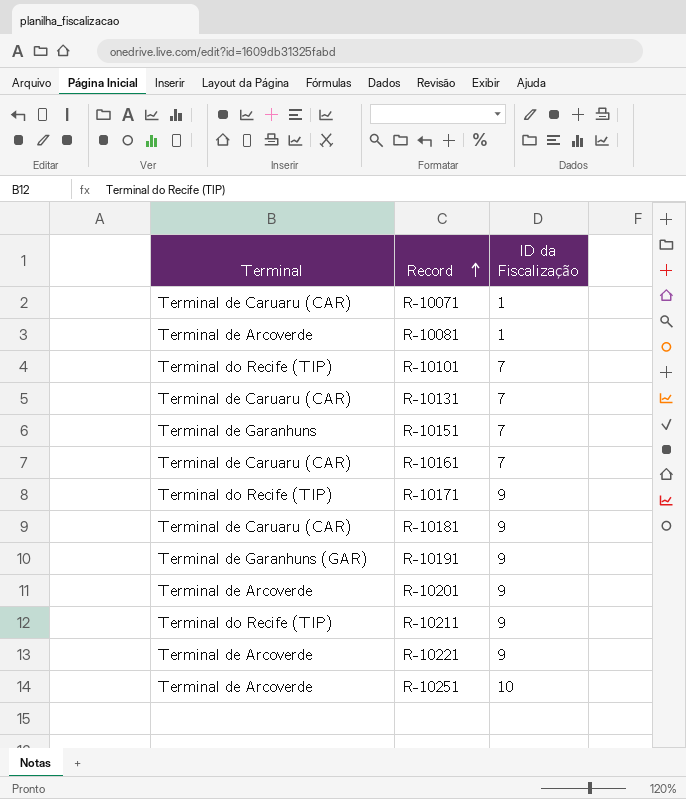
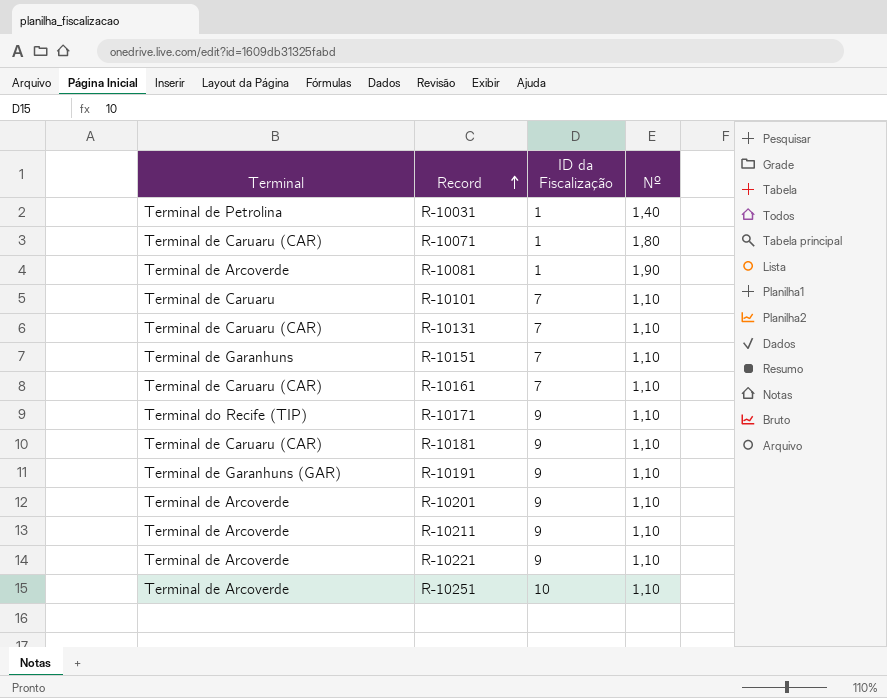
column Nº | position: none -> 4
row R-10031: none -> Terminal de Petrolina | 1 | 1,40
R-10101 | Terminal: Terminal do Recife (TIP) -> Terminal de Caruaru
R-10211 | Terminal: Terminal do Recife (TIP) -> Terminal de Arcoverde

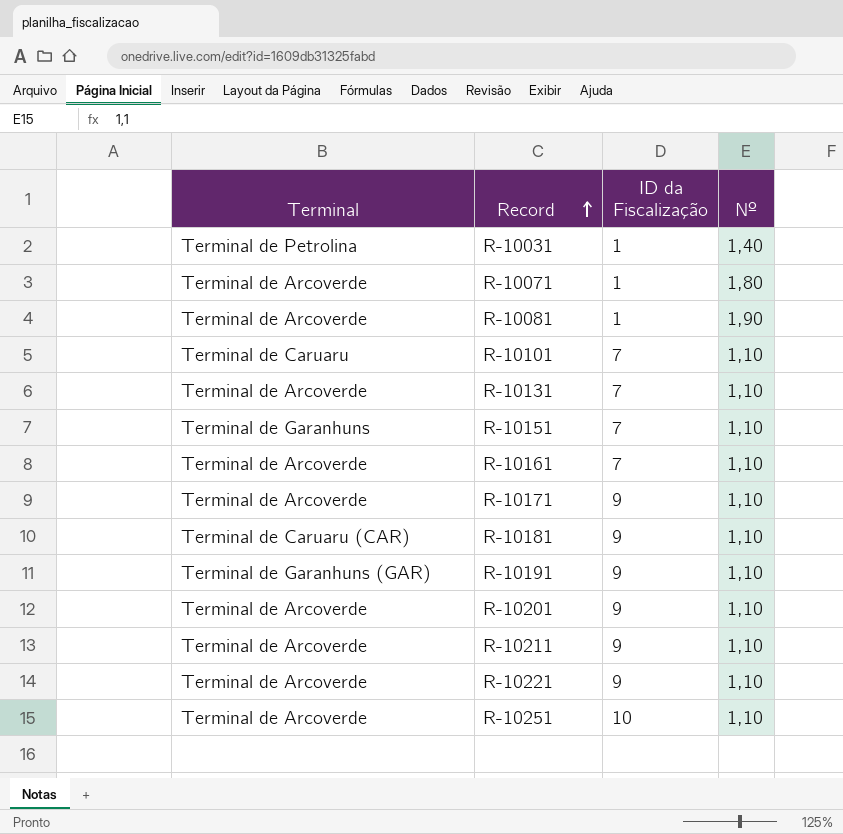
R-10071 | Terminal: Terminal de Caruaru (CAR) -> Terminal de Arcoverde
R-10131 | Terminal: Terminal de Caruaru (CAR) -> Terminal de Arcoverde
R-10161 | Terminal: Terminal de Caruaru (CAR) -> Terminal de Arcoverde
R-10171 | Terminal: Terminal do Recife (TIP) -> Terminal de Arcoverde

